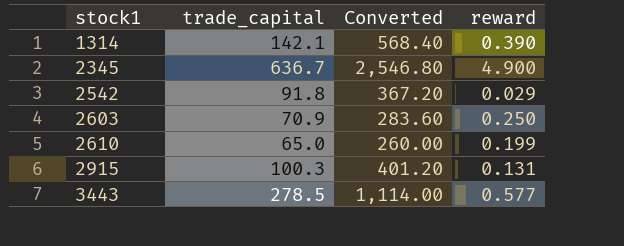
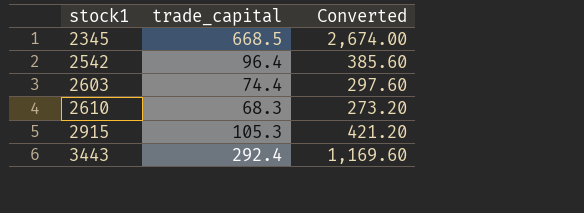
column reward | position: 4 -> none
row 1314: 142.1 | 568.40 | 0.390 -> none
2345 | trade_capital: 636.7 -> 668.5
2345 | Converted: 2,546.80 -> 2,674.00
2542 | trade_capital: 91.8 -> 96.4
2542 | Converted: 367.20 -> 385.60
2603 | trade_capital: 70.9 -> 74.4
2603 | Converted: 283.60 -> 297.60
2610 | trade_capital: 65.0 -> 68.3
2610 | Converted: 260.00 -> 273.20
2915 | trade_capital: 100.3 -> 105.3
2915 | Converted: 401.20 -> 421.20
3443 | trade_capital: 278.5 -> 292.4
3443 | Converted: 1,114.00 -> 1,169.60

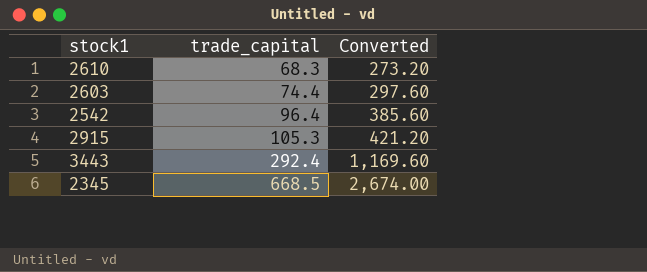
row order: stock1 ascending -> trade_capital ascending

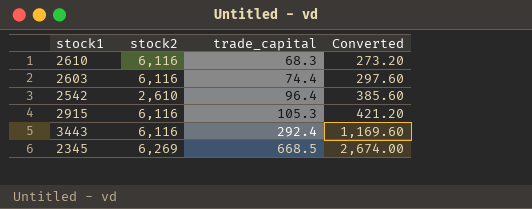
column stock2 | position: none -> 2

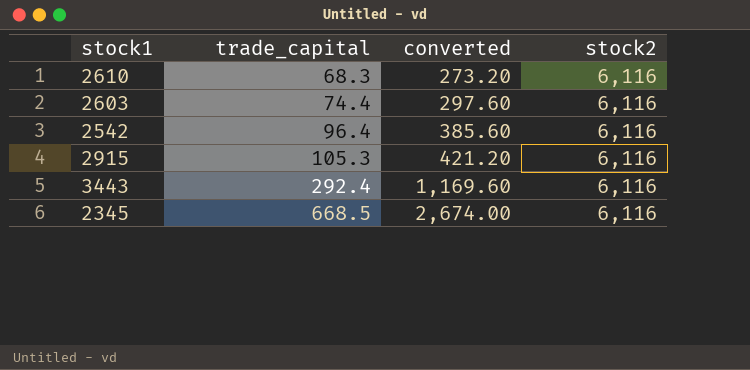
column name: Converted -> converted
column stock2 | position: 2 -> 4
2542 | stock2: 2,610 -> 6,116
2345 | stock2: 6,269 -> 6,116

